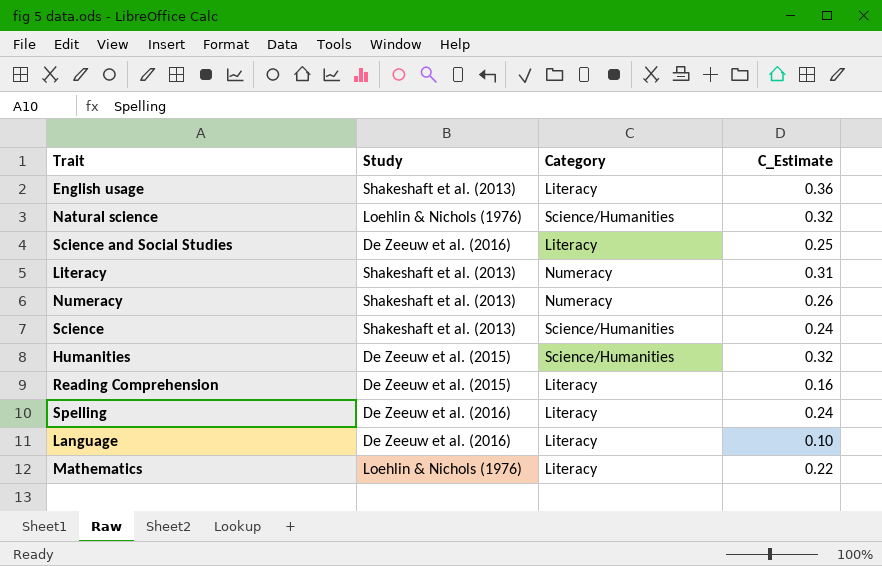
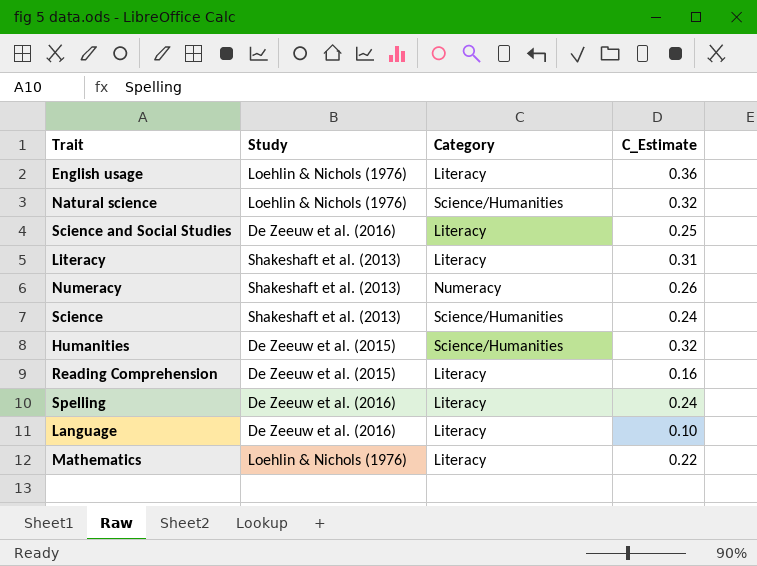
English usage | Study: Shakeshaft et al. (2013) -> Loehlin & Nichols (1976)
Literacy | Category: Numeracy -> Literacy

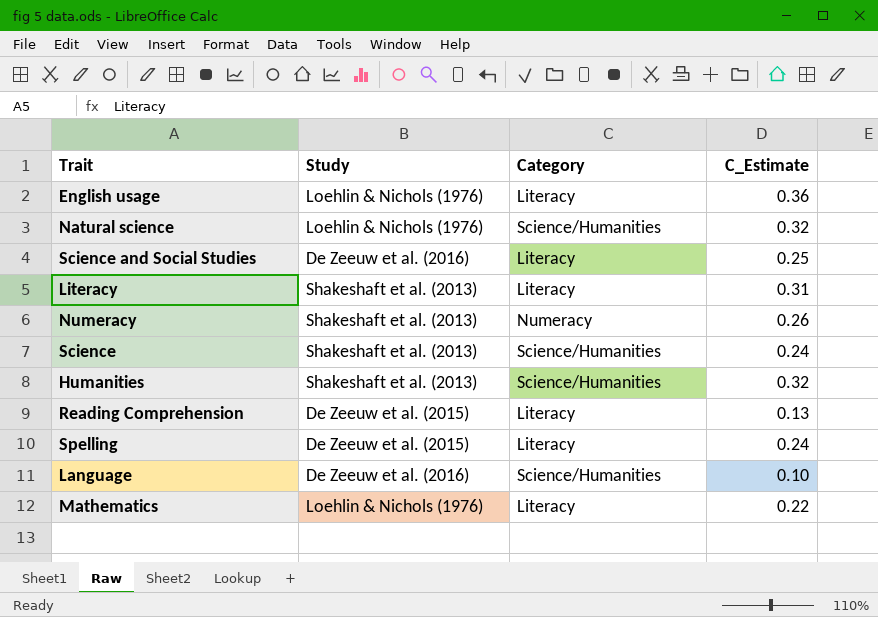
Humanities | Study: De Zeeuw et al. (2015) -> Shakeshaft et al. (2013)
Reading Comprehension | C_Estimate: 0.16 -> 0.13
Spelling | Study: De Zeeuw et al. (2016) -> De Zeeuw et al. (2015)
Language | Category: Literacy -> Science/Humanities

